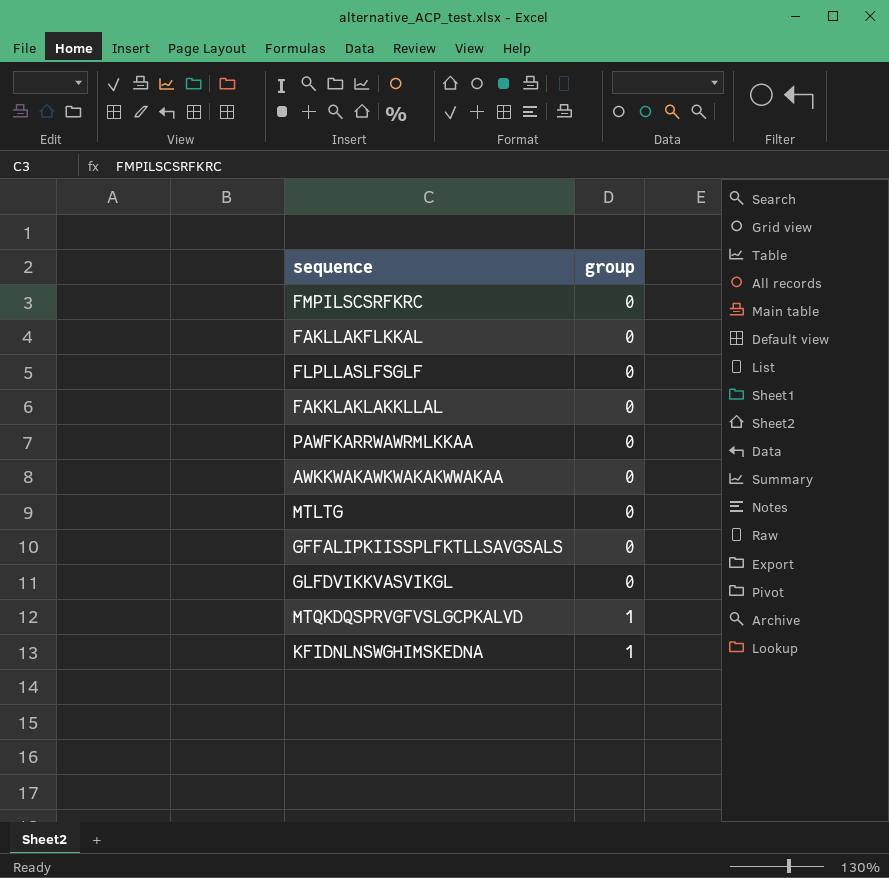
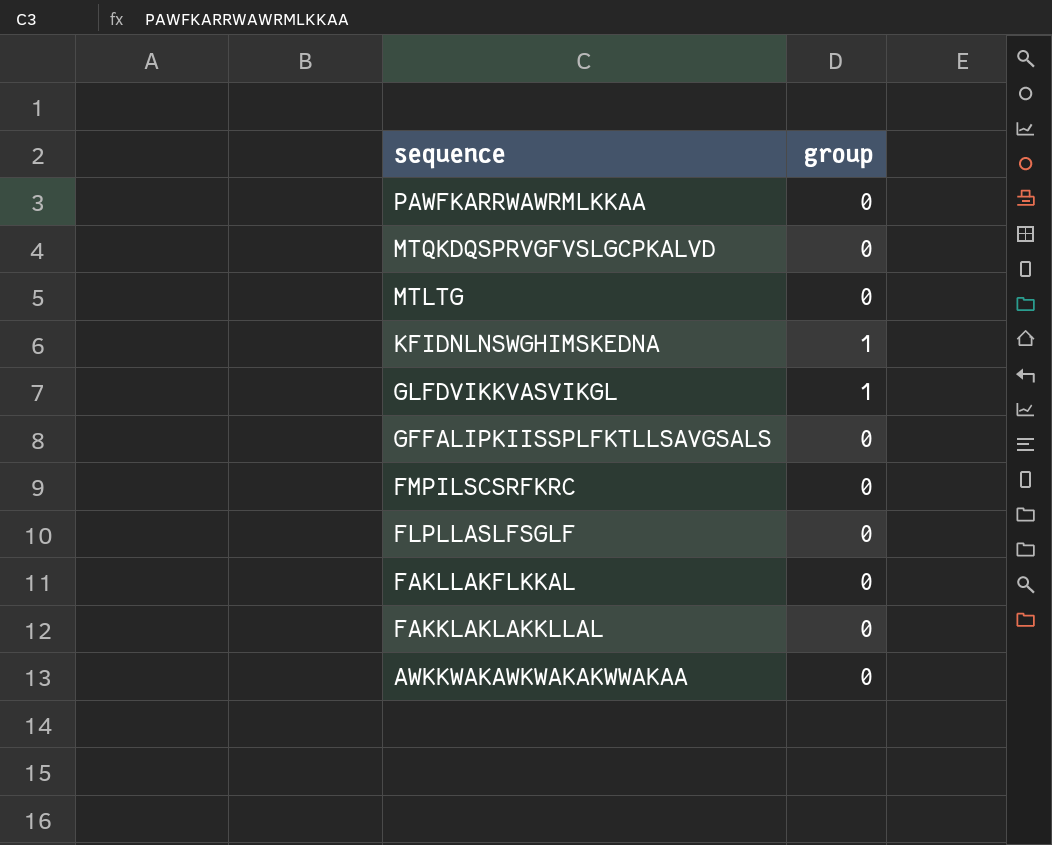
row order: group ascending -> sequence descending
MTQKDQSPRVGFVSLGCPKALVD | group: 1 -> 0
GLFDVIKKVASVIKGL | group: 0 -> 1

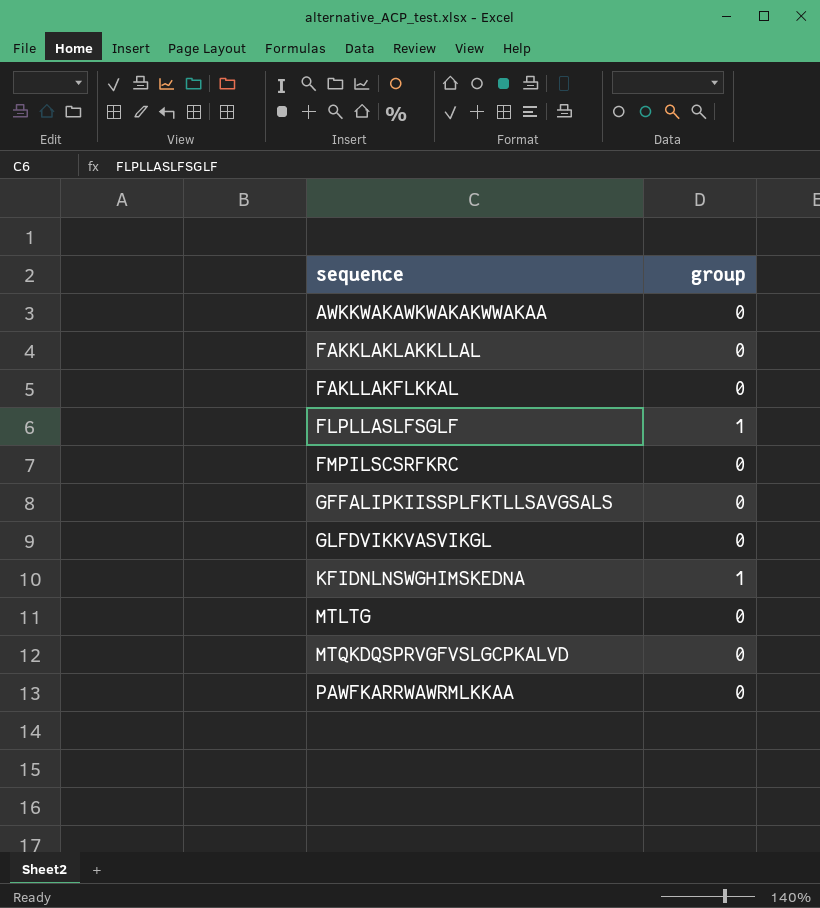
row order: sequence descending -> sequence ascending
FLPLLASLFSGLF | group: 0 -> 1
GLFDVIKKVASVIKGL | group: 1 -> 0

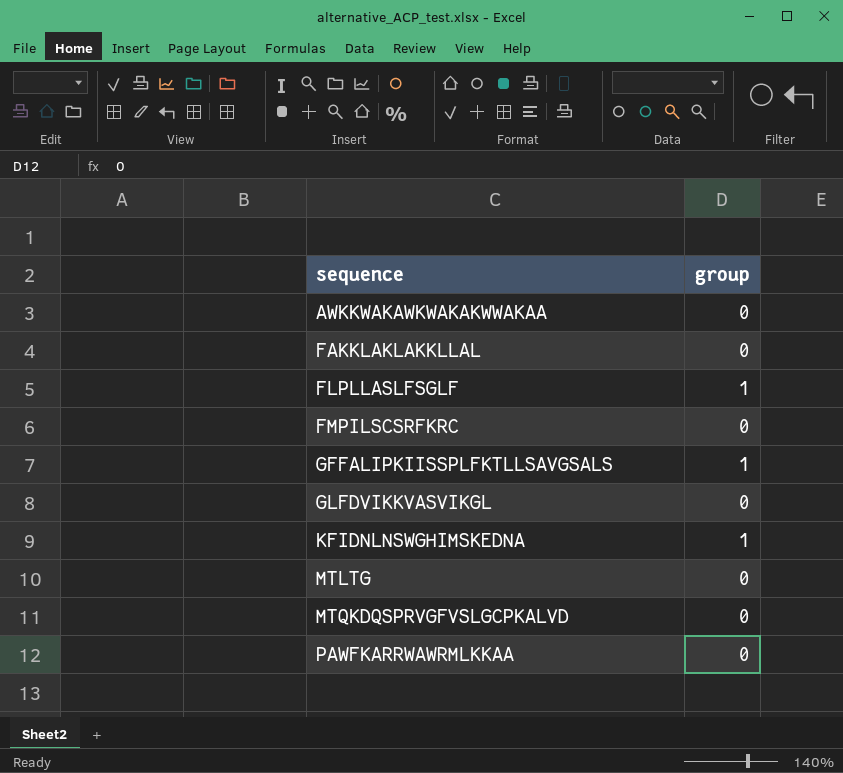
row FAKLLAKFLKKAL: 0 -> none
GFFALIPKIISSPLFKTLLSAVGSALS | group: 0 -> 1

